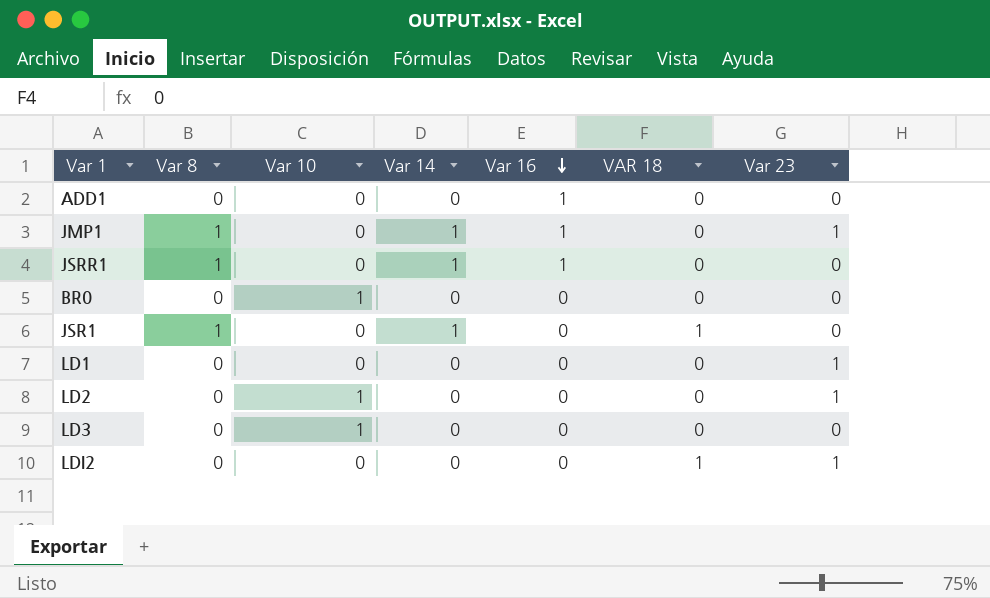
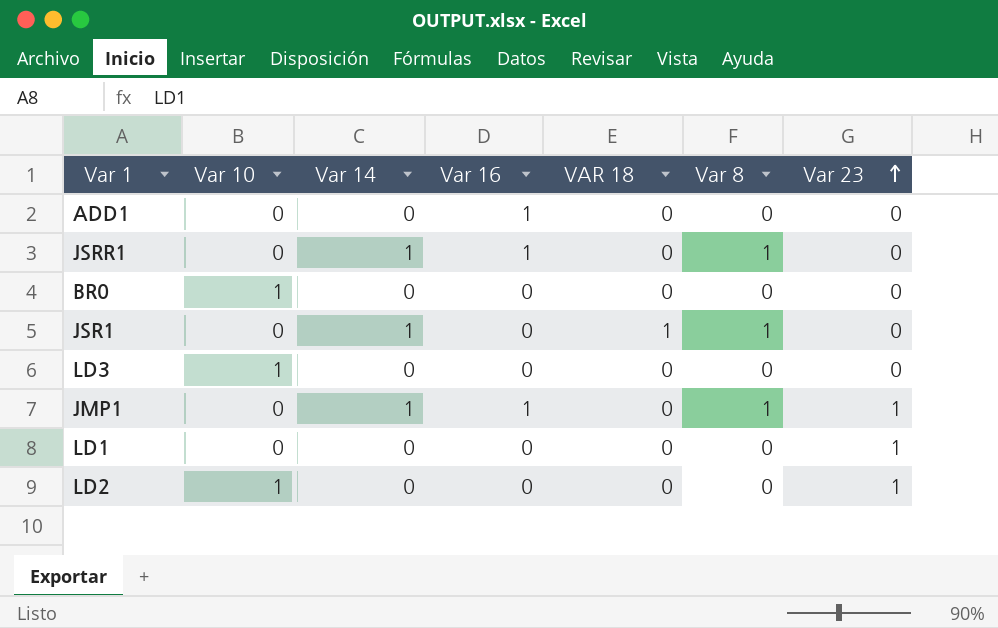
row order: Var 16 descending -> Var 23 ascending
column Var 8 | position: 2 -> 6
row LDI2: 0 | 0 | 0 | 0 | 1 | 1 -> none

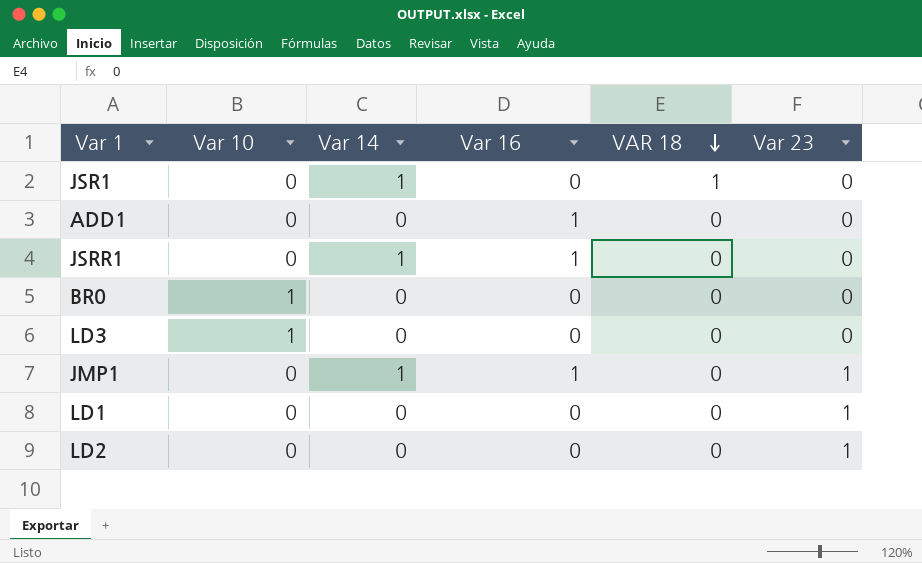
row order: Var 23 ascending -> VAR 18 descending
column Var 8 | position: 6 -> none
LD2 | Var 10: 1 -> 0

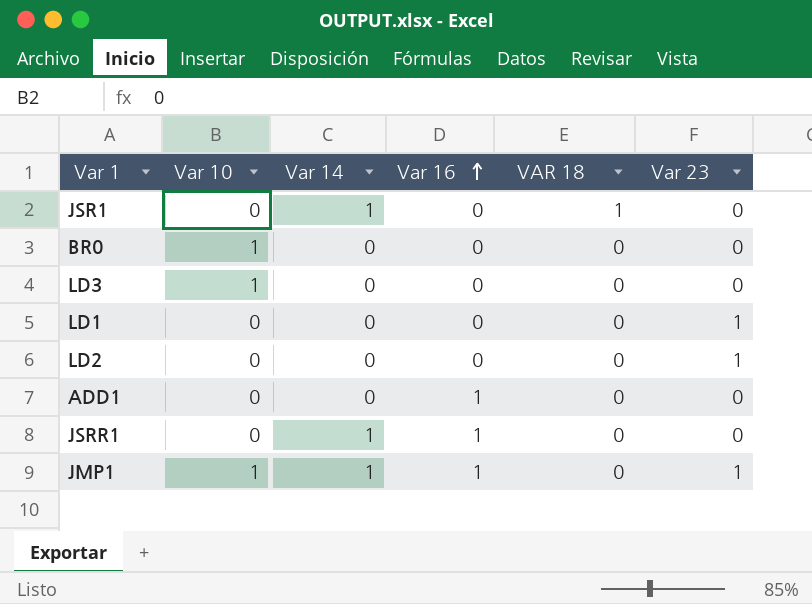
row order: VAR 18 descending -> Var 16 ascending
JMP1 | Var 10: 0 -> 1

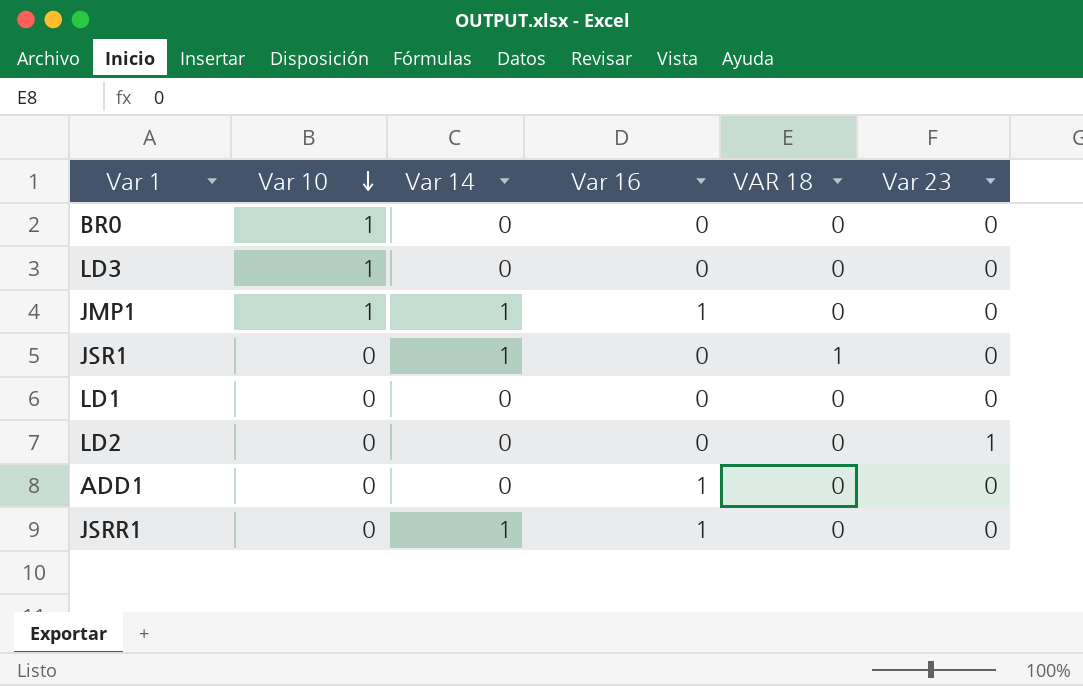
row order: Var 16 ascending -> Var 10 descending
JMP1 | Var 23: 1 -> 0
LD1 | Var 23: 1 -> 0

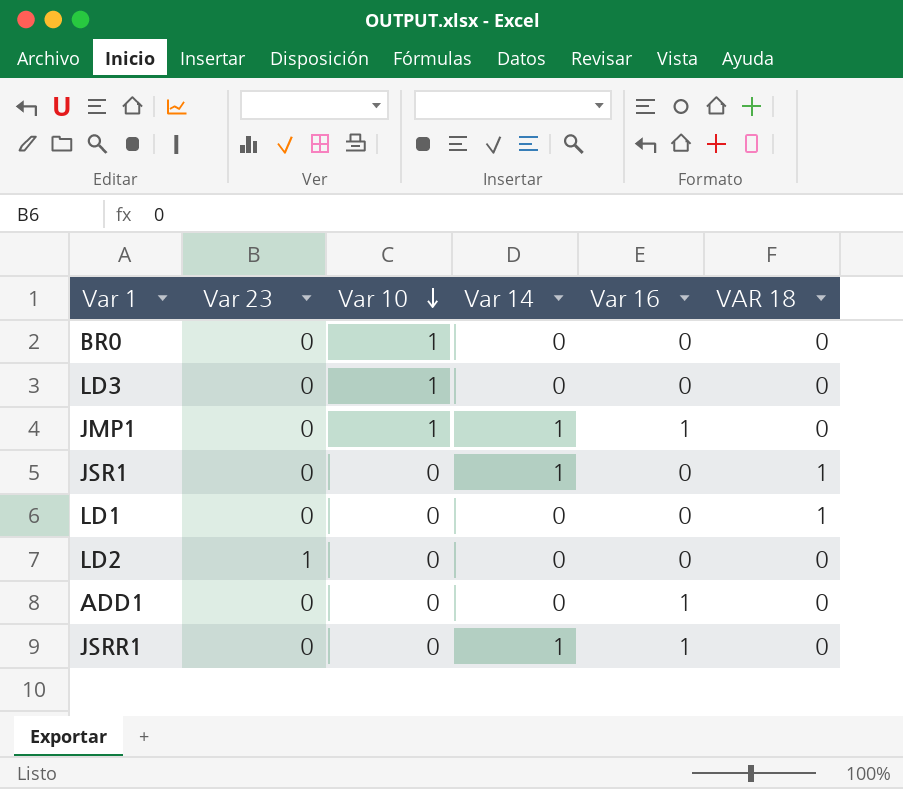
column Var 23 | position: 6 -> 2
LD1 | VAR 18: 0 -> 1

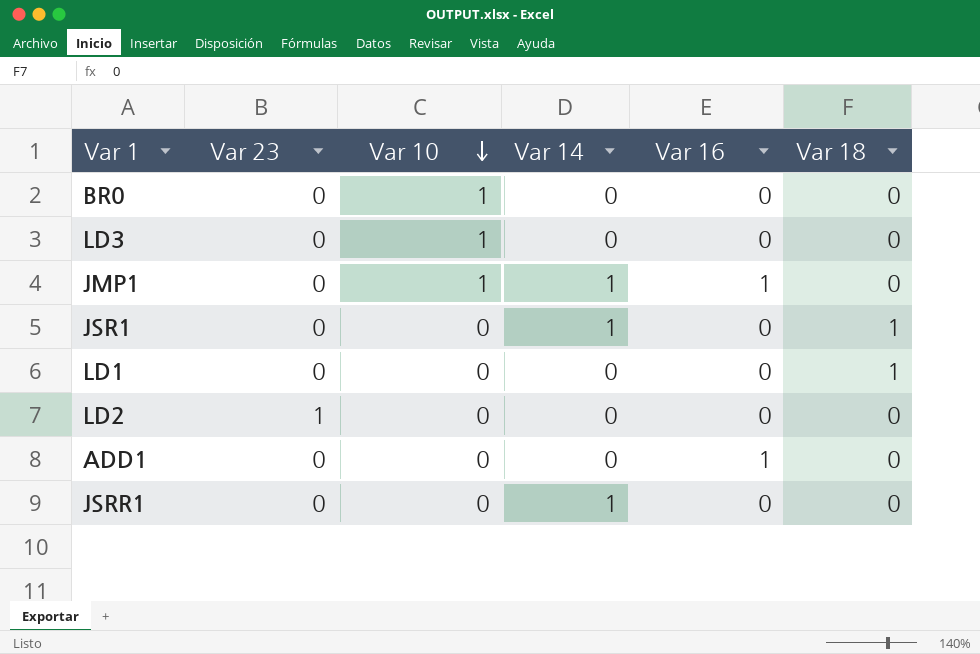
column name: VAR 18 -> Var 18
JSRR1 | Var 16: 1 -> 0

